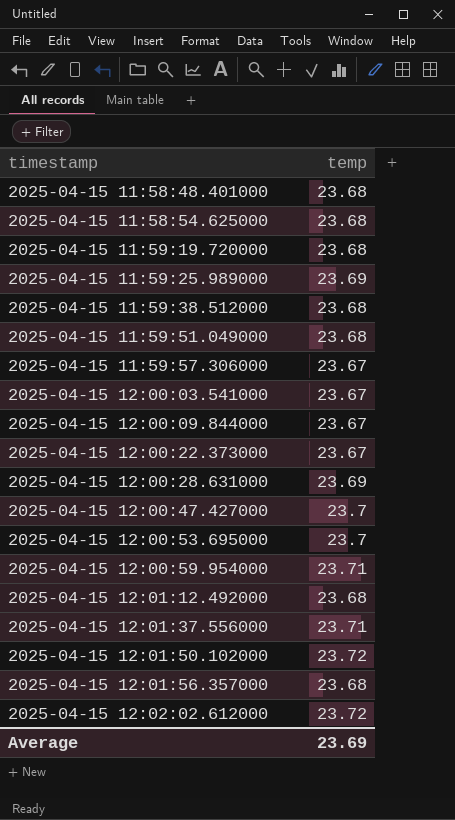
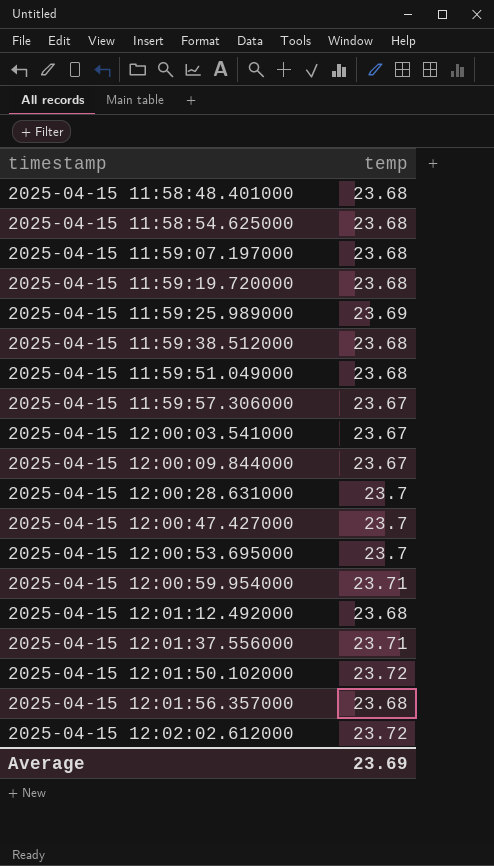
row 2025-04-15 12:00:22.373000: 23.67 -> none
row 2025-04-15 11:59:07.197000: none -> 23.68
2025-04-15 12:00:28.631000 | temp: 23.69 -> 23.7

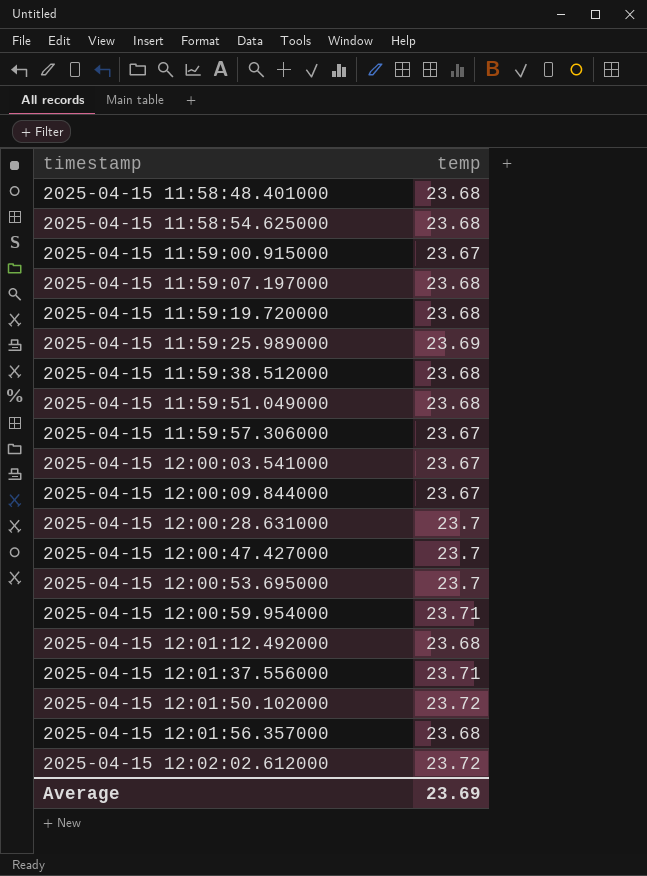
row 2025-04-15 11:59:00.915000: none -> 23.67

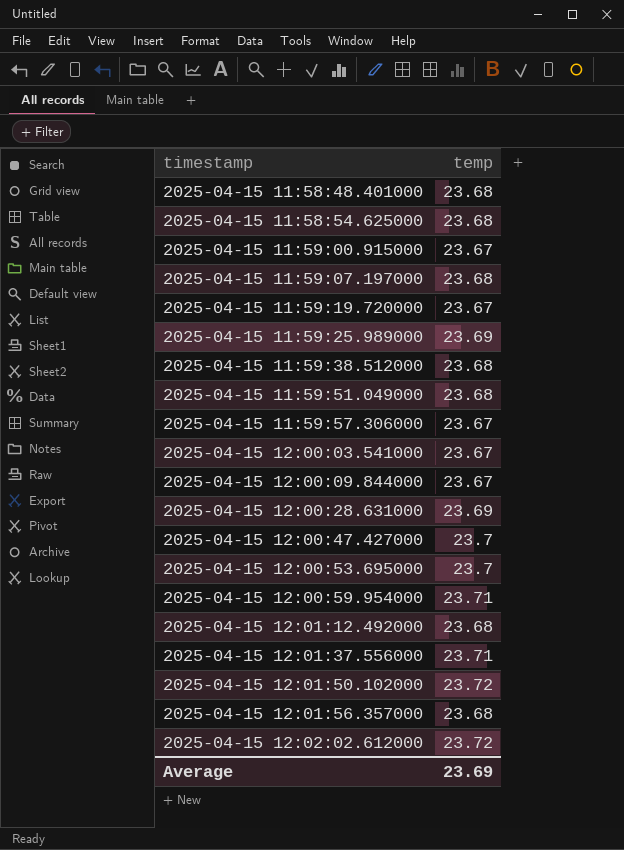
2025-04-15 11:59:19.720000 | temp: 23.68 -> 23.67
2025-04-15 12:00:28.631000 | temp: 23.7 -> 23.69

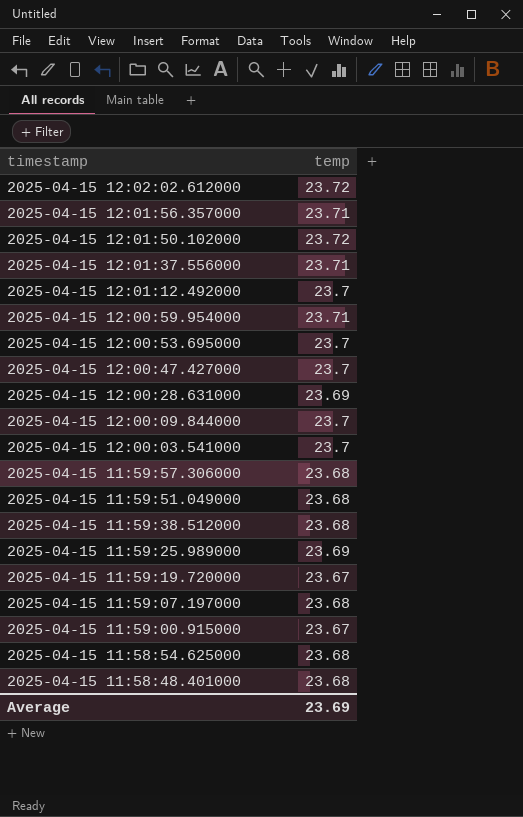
row order: timestamp ascending -> timestamp descending
2025-04-15 12:01:56.357000 | temp: 23.68 -> 23.71
2025-04-15 12:01:12.492000 | temp: 23.68 -> 23.7
2025-04-15 12:00:09.844000 | temp: 23.67 -> 23.7
2025-04-15 12:00:03.541000 | temp: 23.67 -> 23.7
2025-04-15 11:59:57.306000 | temp: 23.67 -> 23.68

